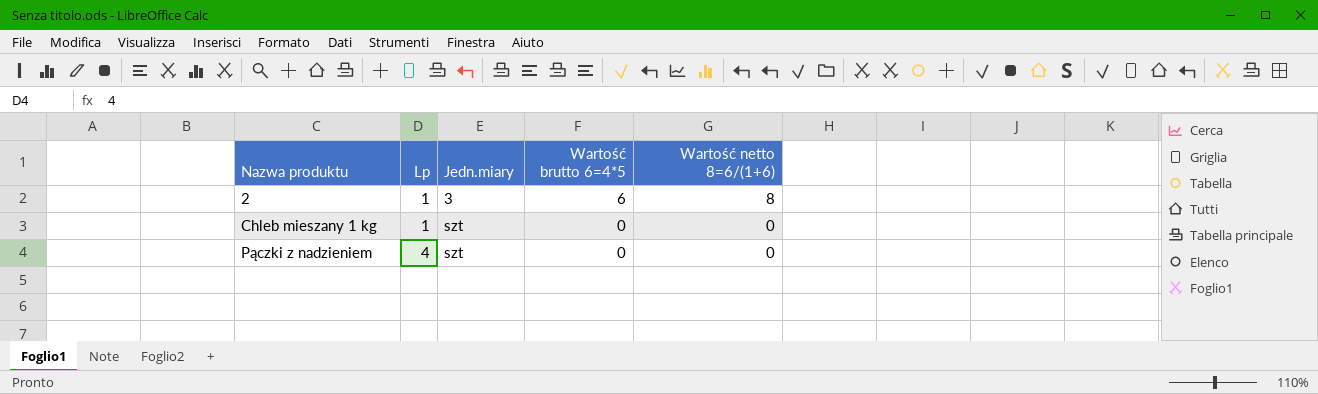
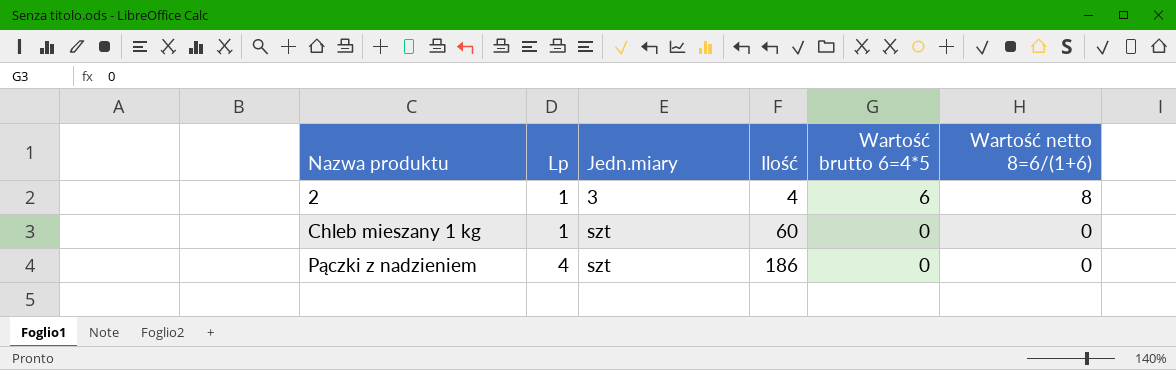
column Ilość | position: none -> 4

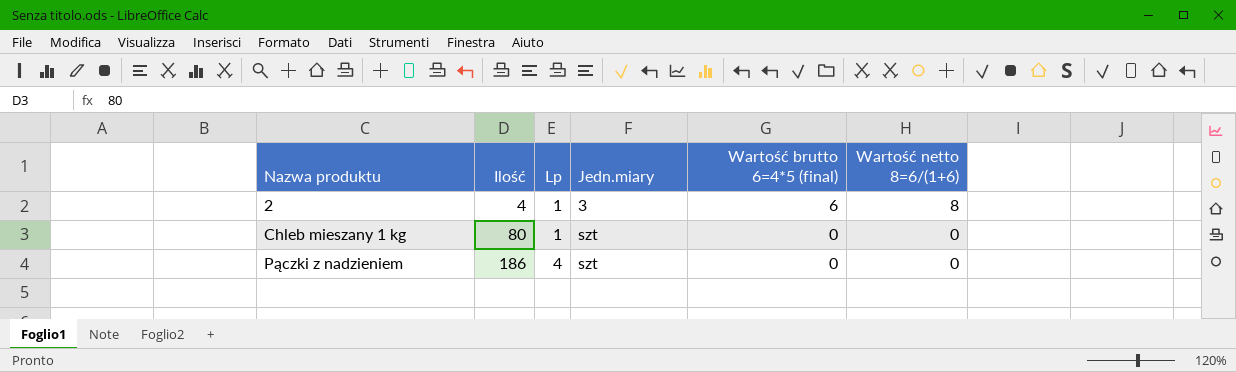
column Ilość | position: 4 -> 2
column name: Wartość brutto 6=4*5 -> Wartość brutto 6=4*5 (final)
Chleb mieszany 1 kg | Ilość: 60 -> 80

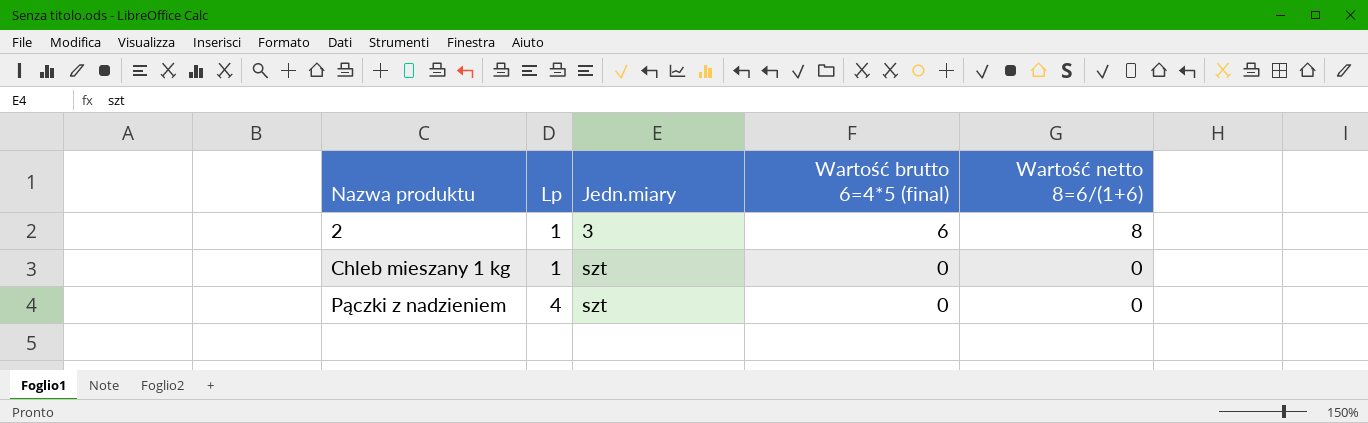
column Ilość | position: 2 -> none

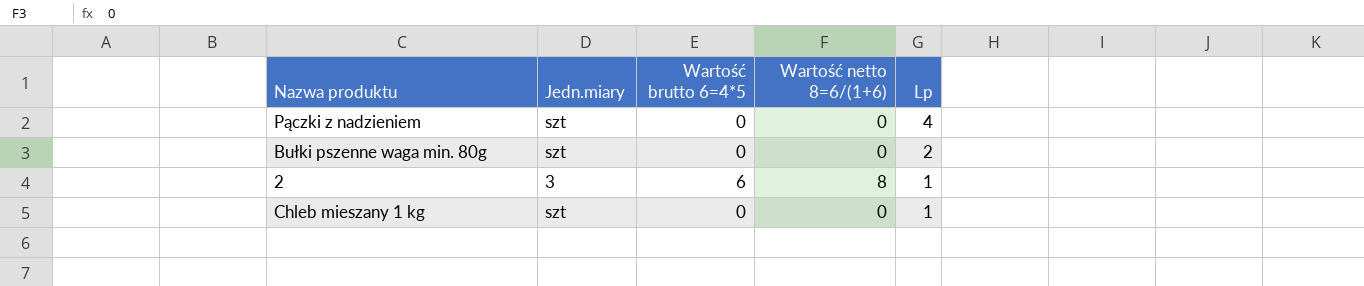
row order: Nazwa produktu ascending -> Lp descending
column name: Wartość brutto 6=4*5 (final) -> Wartość brutto 6=4*5
column Lp | position: 2 -> 5
row Bułki pszenne waga min. 80g: none -> szt | 0 | 0 | 2

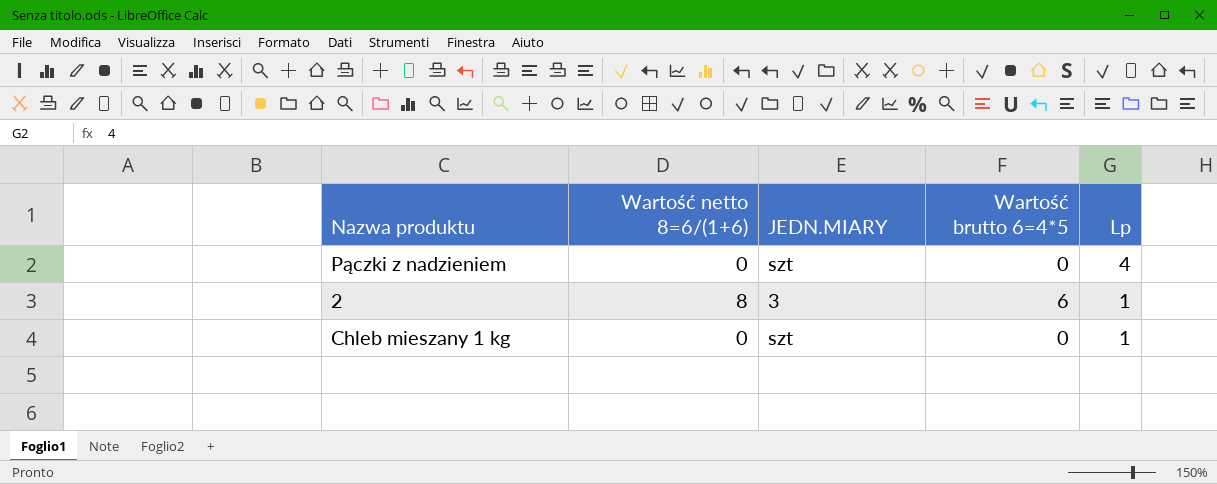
column Wartość netto 8=6/(1+6) | position: 4 -> 2
column name: Jedn.miary -> JEDN.MIARY
row Bułki pszenne waga min. 80g: szt | 0 | 0 | 2 -> none

